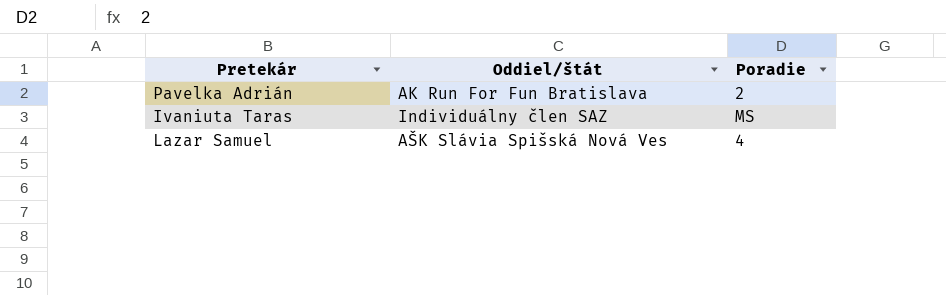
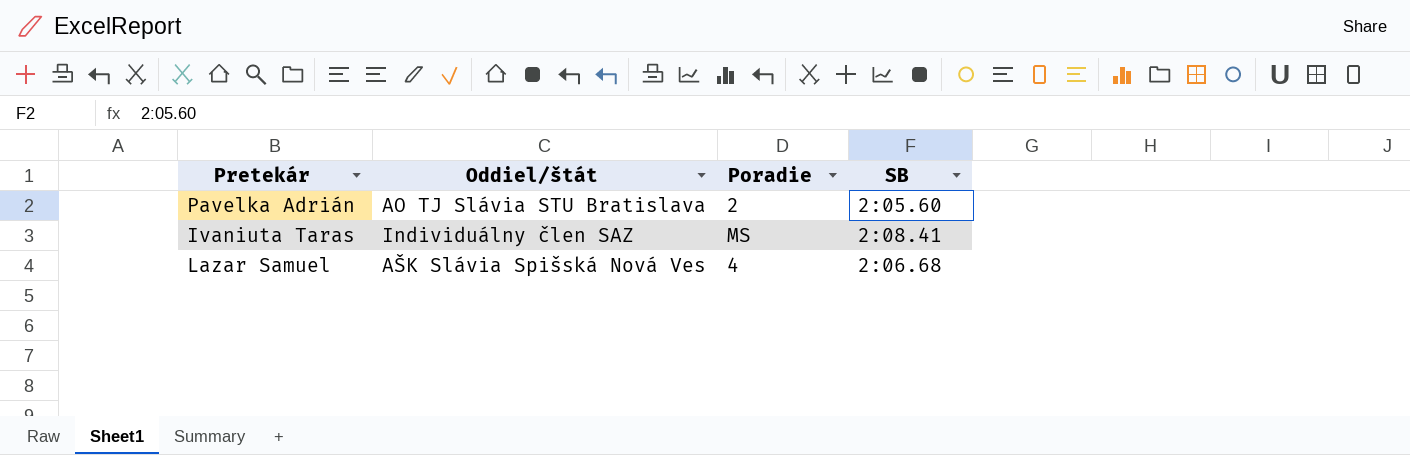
column SB | position: none -> 4
Pavelka Adrián | Oddiel/štát: AK Run For Fun Bratislava -> AO TJ Slávia STU Bratislava

